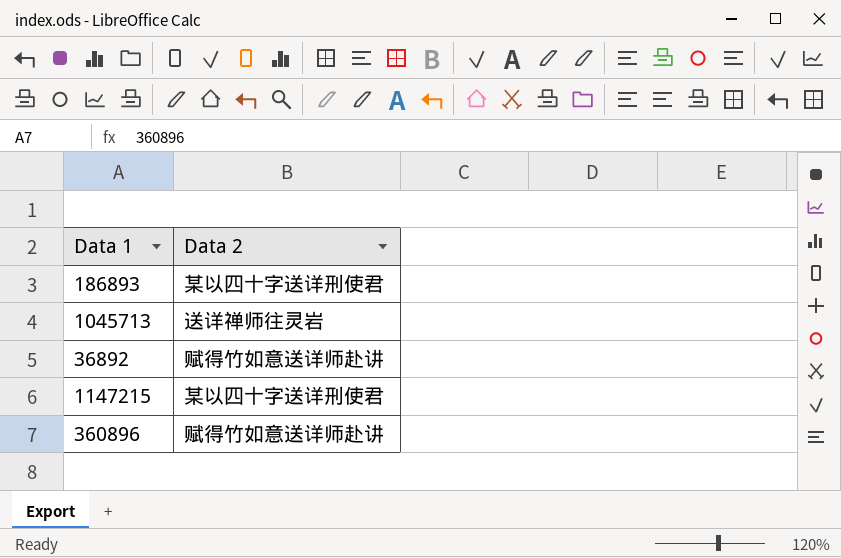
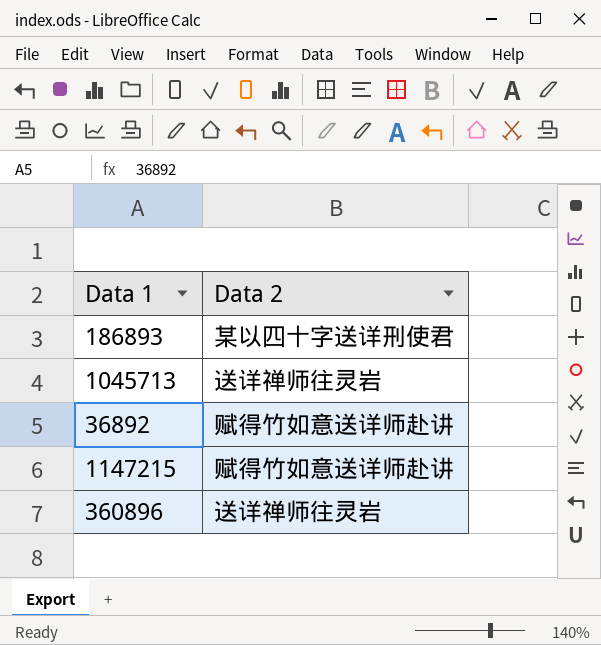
1147215 | Data 2: 某以四十字送详刑使君 -> 赋得竹如意送详师赴讲
360896 | Data 2: 赋得竹如意送详师赴讲 -> 送详禅师往灵岩

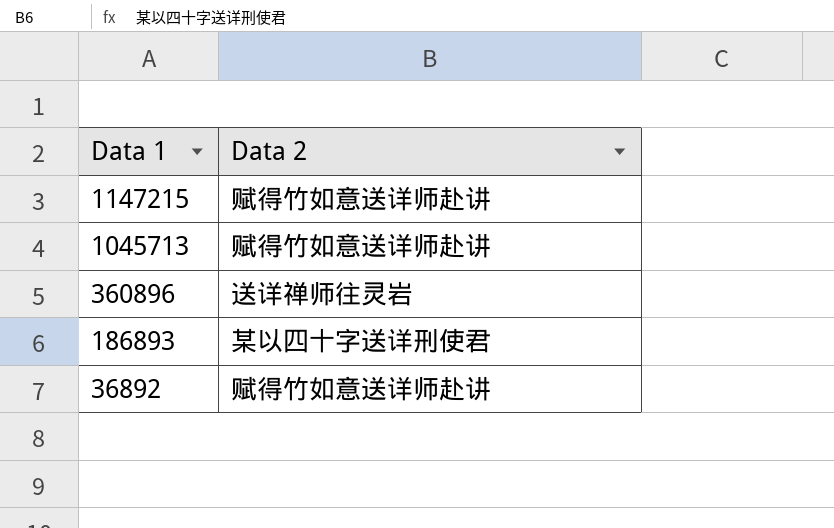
row order: none -> Data 1 descending
1045713 | Data 2: 送详禅师往灵岩 -> 赋得竹如意送详师赴讲

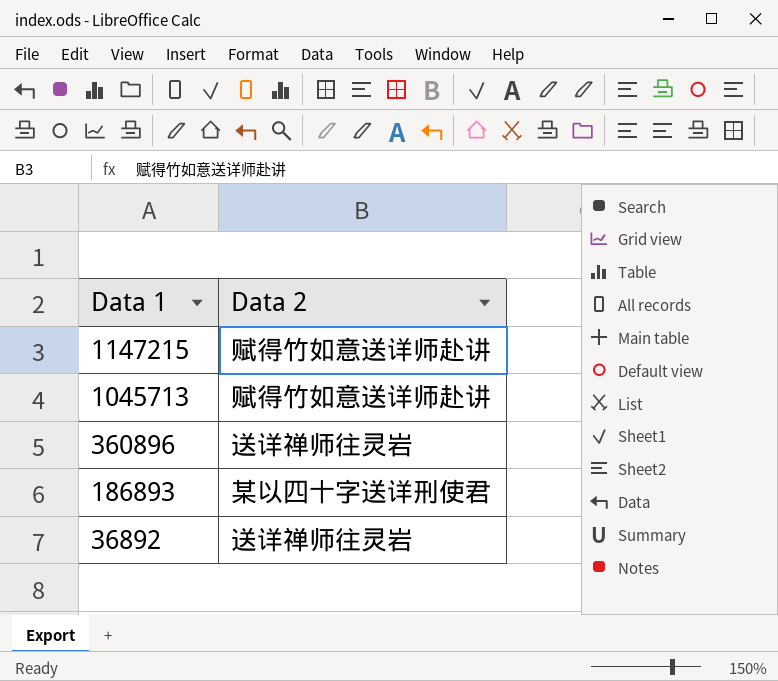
36892 | Data 2: 赋得竹如意送详师赴讲 -> 送详禅师往灵岩

